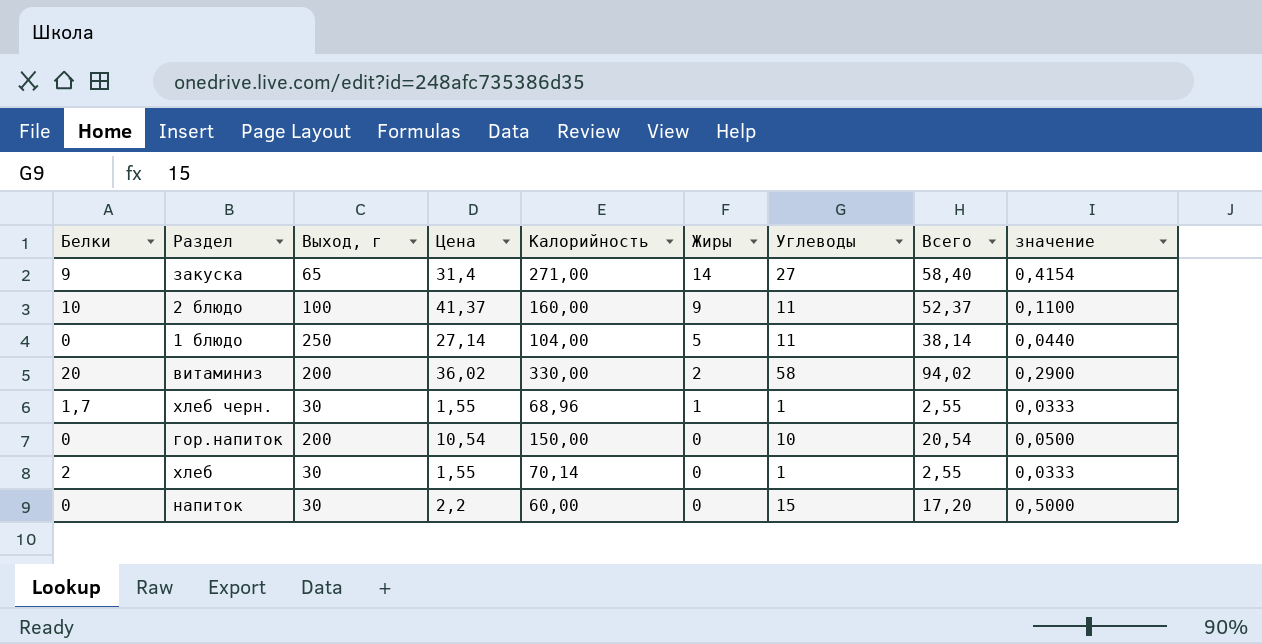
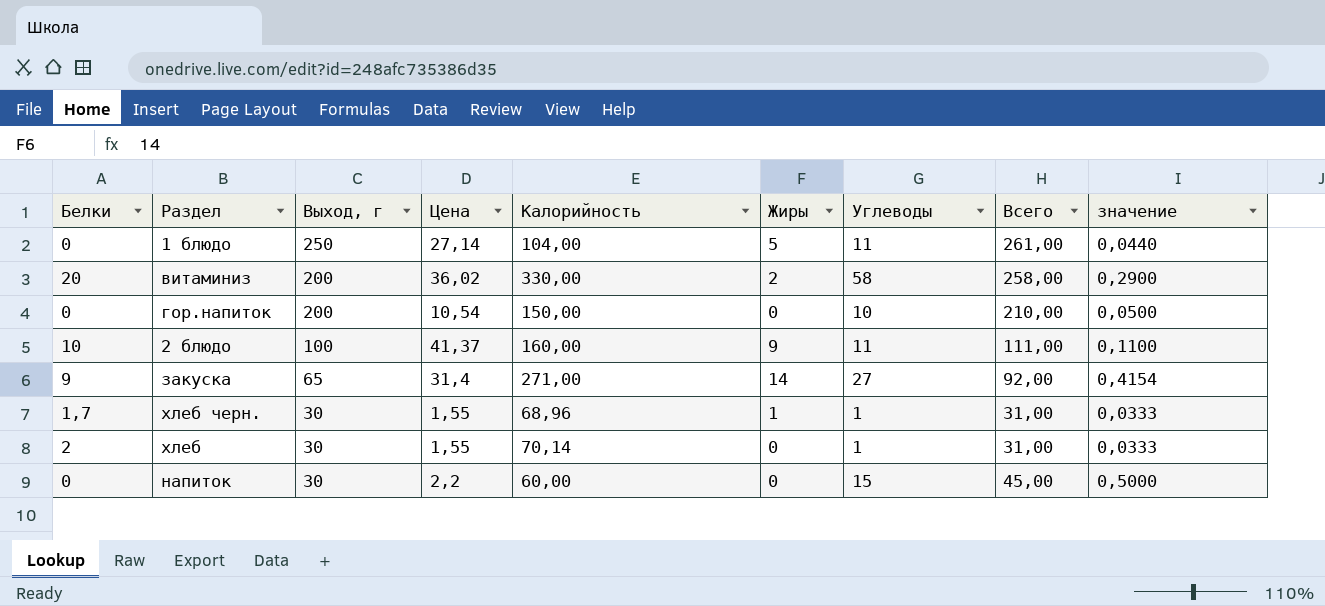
row order: Жиры descending -> Выход, г descending
column Всего | formula: [Цена] + [Углеводы] -> [Выход, г] + [Углеводы]

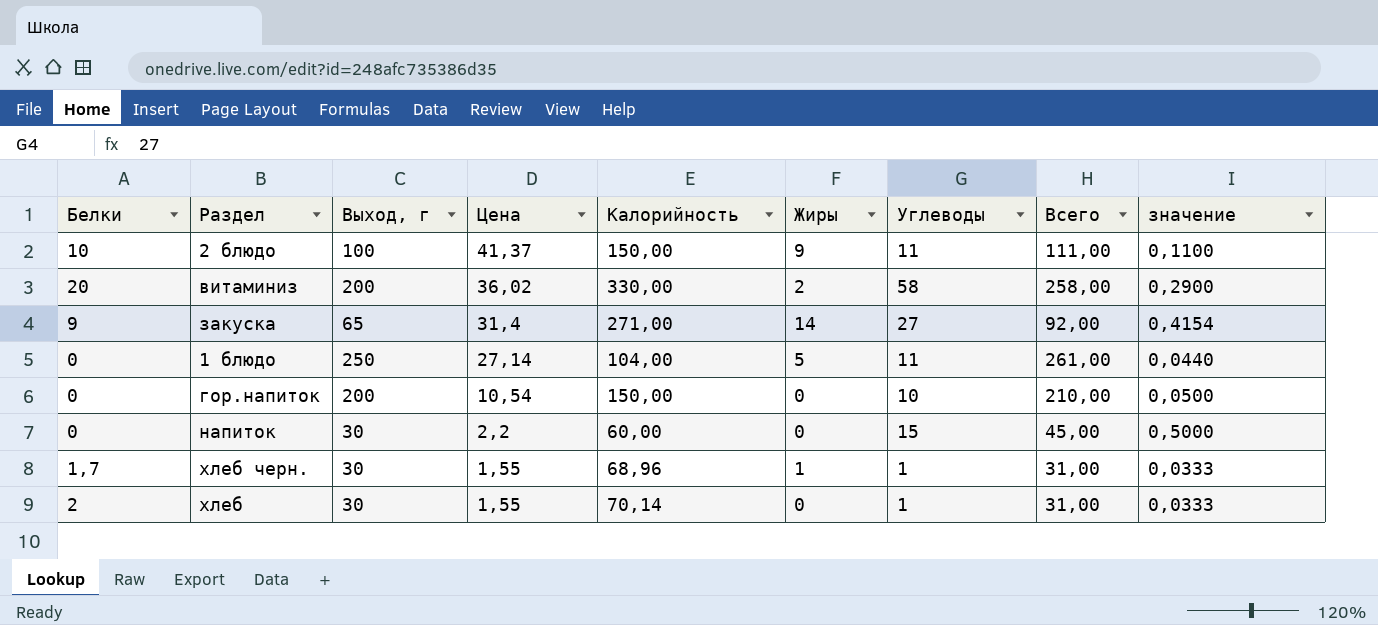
row order: Выход, г descending -> Цена descending
2 блюдо | Калорийность: 160,00 -> 150,00

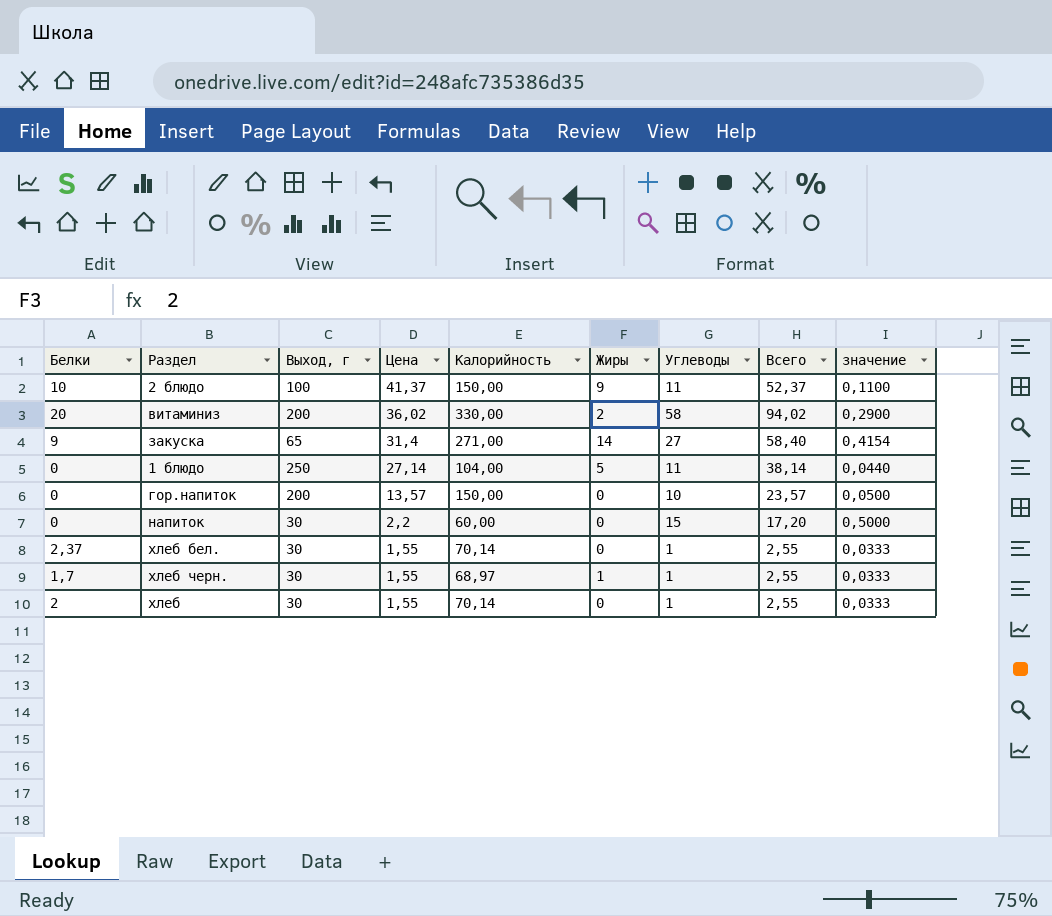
column Всего | formula: [Выход, г] + [Углеводы] -> [Цена] + [Углеводы]
гор.напиток | Цена: 10,54 -> 13,57
row хлеб бел.: none -> 2,37 | 30 | 1,55 | 70,14 | 0 | 1 | 2,55 | 0,0333
хлеб черн. | Калорийность: 68,96 -> 68,97

